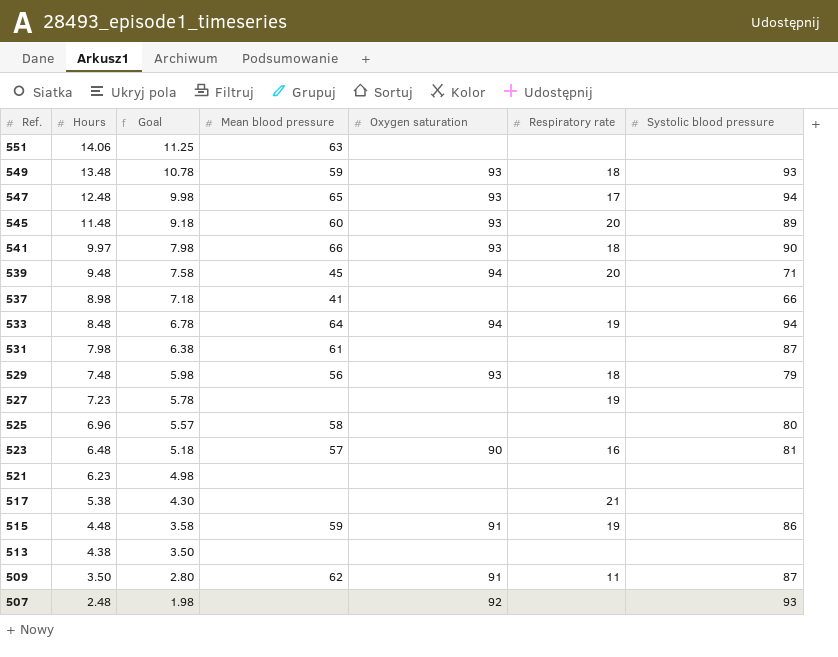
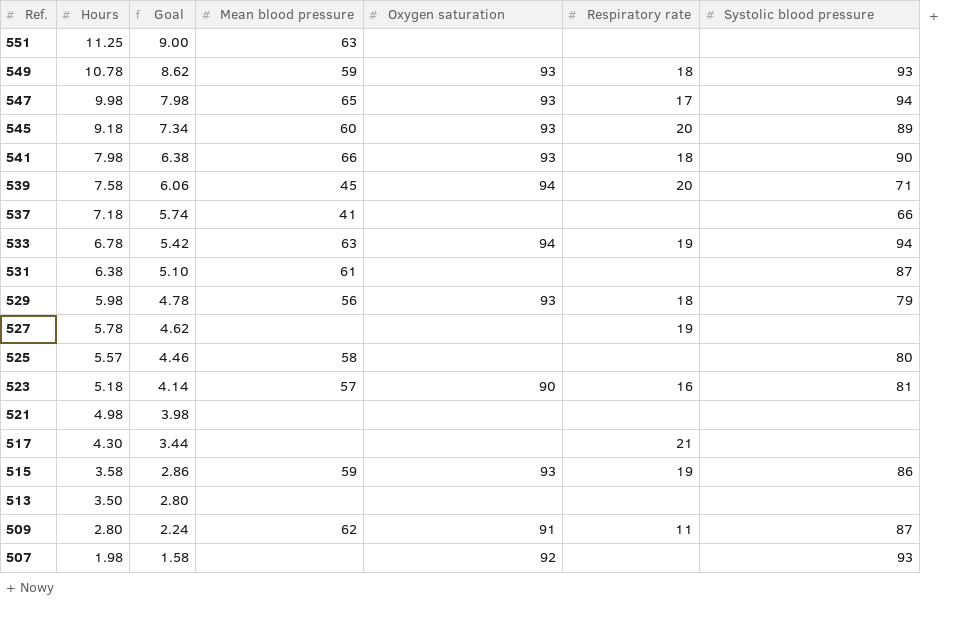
551 | Hours: 14.06 -> 11.25
551 | Goal: 11.25 -> 9.00
549 | Hours: 13.48 -> 10.78
549 | Goal: 10.78 -> 8.62
547 | Hours: 12.48 -> 9.98
547 | Goal: 9.98 -> 7.98
545 | Hours: 11.48 -> 9.18
545 | Goal: 9.18 -> 7.34
541 | Hours: 9.97 -> 7.98
541 | Goal: 7.98 -> 6.38
539 | Hours: 9.48 -> 7.58
539 | Goal: 7.58 -> 6.06
537 | Hours: 8.98 -> 7.18
537 | Goal: 7.18 -> 5.74
533 | Hours: 8.48 -> 6.78
533 | Goal: 6.78 -> 5.42
533 | Mean blood pressure: 64 -> 63
531 | Hours: 7.98 -> 6.38
531 | Goal: 6.38 -> 5.10
529 | Hours: 7.48 -> 5.98
529 | Goal: 5.98 -> 4.78
527 | Hours: 7.23 -> 5.78
527 | Goal: 5.78 -> 4.62
525 | Hours: 6.96 -> 5.57
525 | Goal: 5.57 -> 4.46
523 | Hours: 6.48 -> 5.18
523 | Goal: 5.18 -> 4.14
521 | Hours: 6.23 -> 4.98
521 | Goal: 4.98 -> 3.98
517 | Hours: 5.38 -> 4.30
517 | Goal: 4.30 -> 3.44
515 | Hours: 4.48 -> 3.58
515 | Goal: 3.58 -> 2.86
515 | Oxygen saturation: 91 -> 93
513 | Hours: 4.38 -> 3.50
513 | Goal: 3.50 -> 2.80
509 | Hours: 3.50 -> 2.80
509 | Goal: 2.80 -> 2.24
507 | Hours: 2.48 -> 1.98
507 | Goal: 1.98 -> 1.58

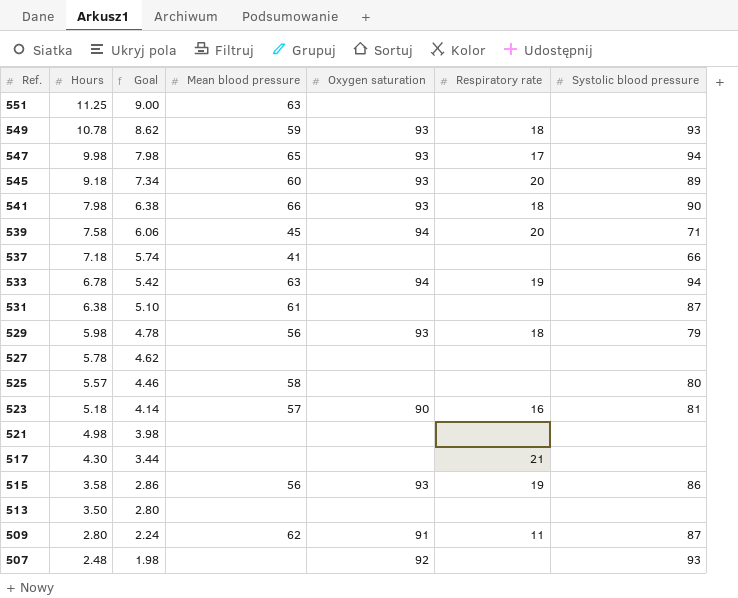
527 | Respiratory rate: 19 -> none
515 | Mean blood pressure: 59 -> 56
507 | Hours: 1.98 -> 2.48
507 | Goal: 1.58 -> 1.98

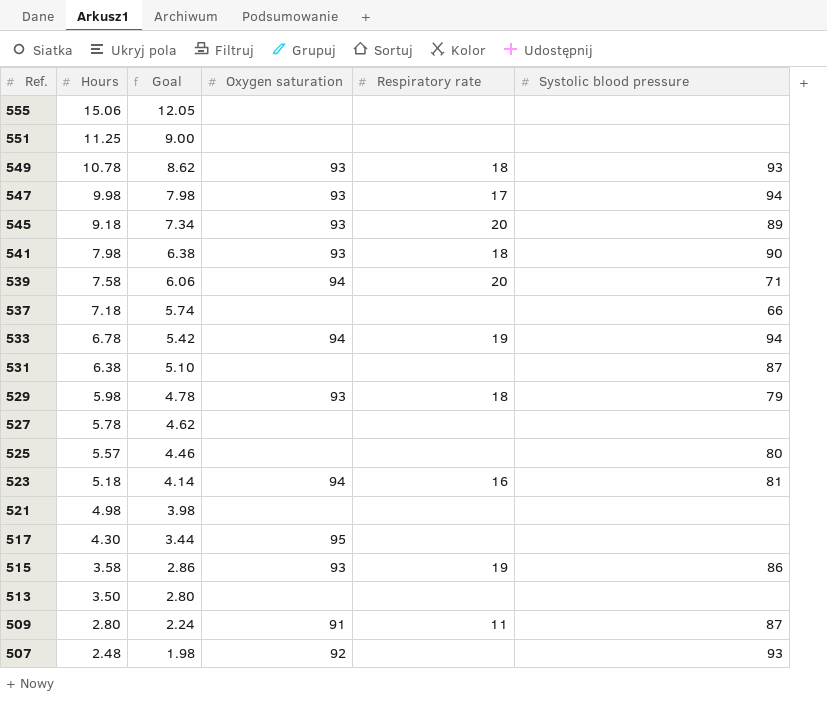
column Mean blood pressure | position: 4 -> none
row 555: none -> 15.06 | 12.05 | none | none | none
523 | Oxygen saturation: 90 -> 94
517 | Oxygen saturation: none -> 95
517 | Respiratory rate: 21 -> none

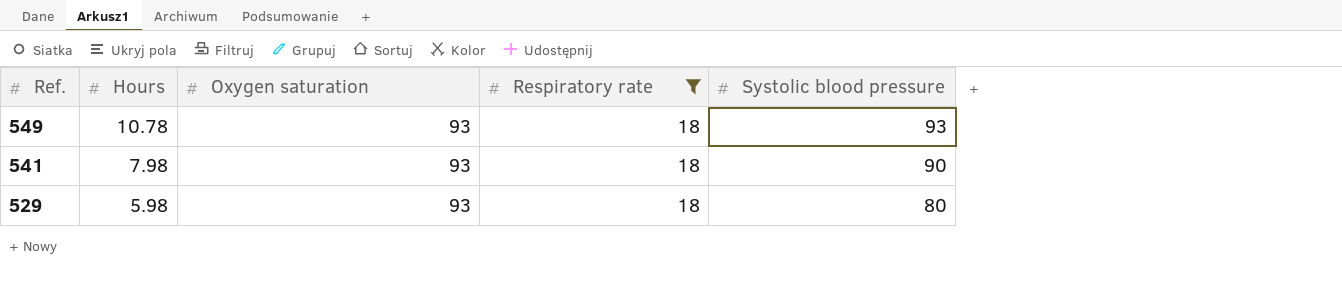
filter: none -> Respiratory rate = 18
column Goal | formula: [Hours] * 0.8 -> none
529 | Systolic blood pressure: 79 -> 80

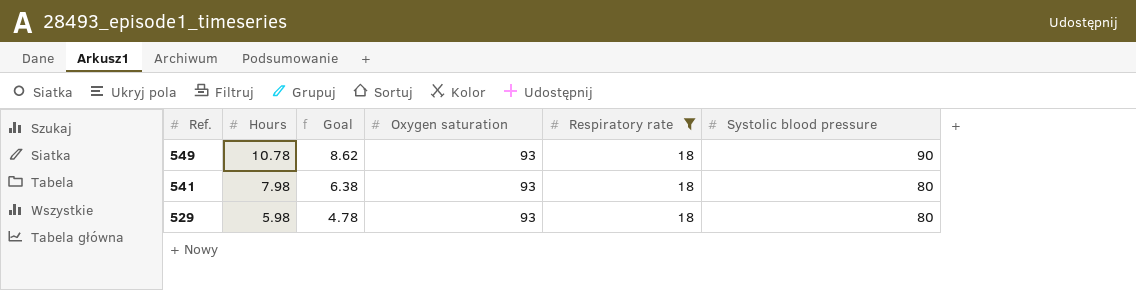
column Goal | formula: none -> [Hours] * 0.8
549 | Systolic blood pressure: 93 -> 90
541 | Systolic blood pressure: 90 -> 80

